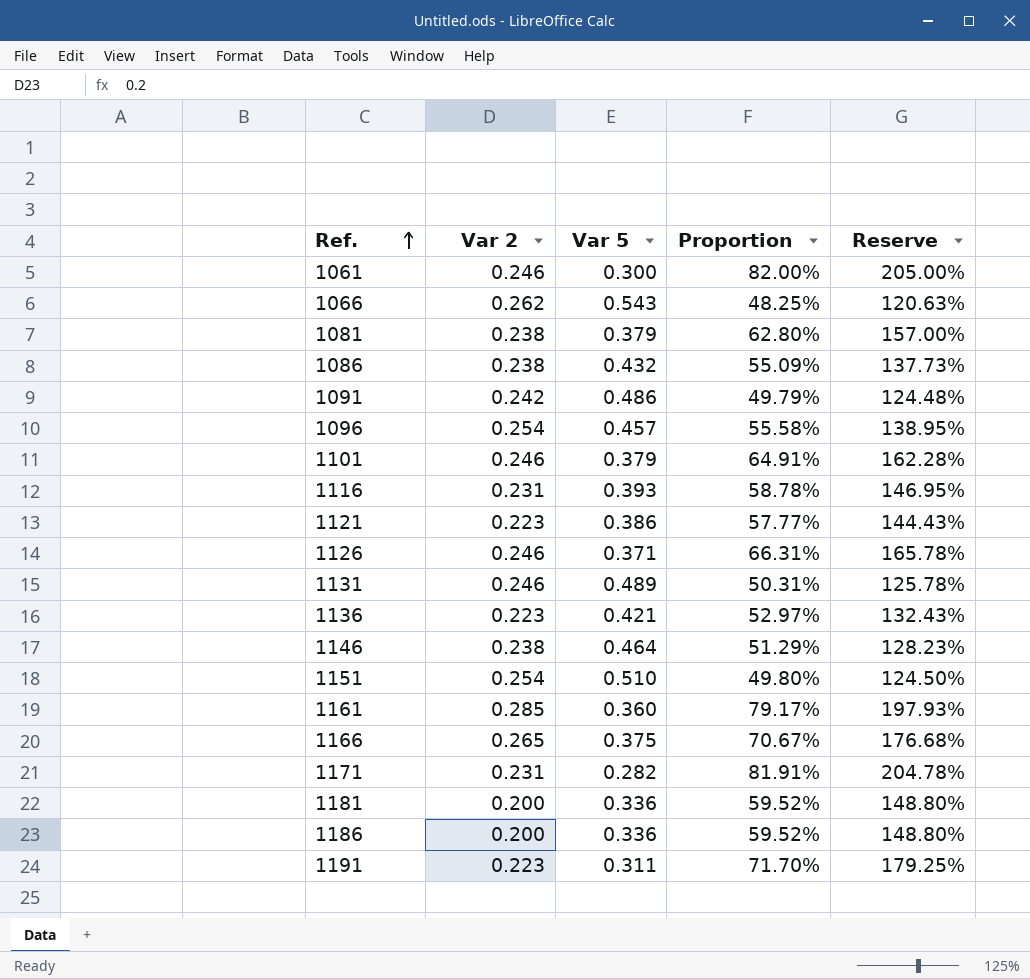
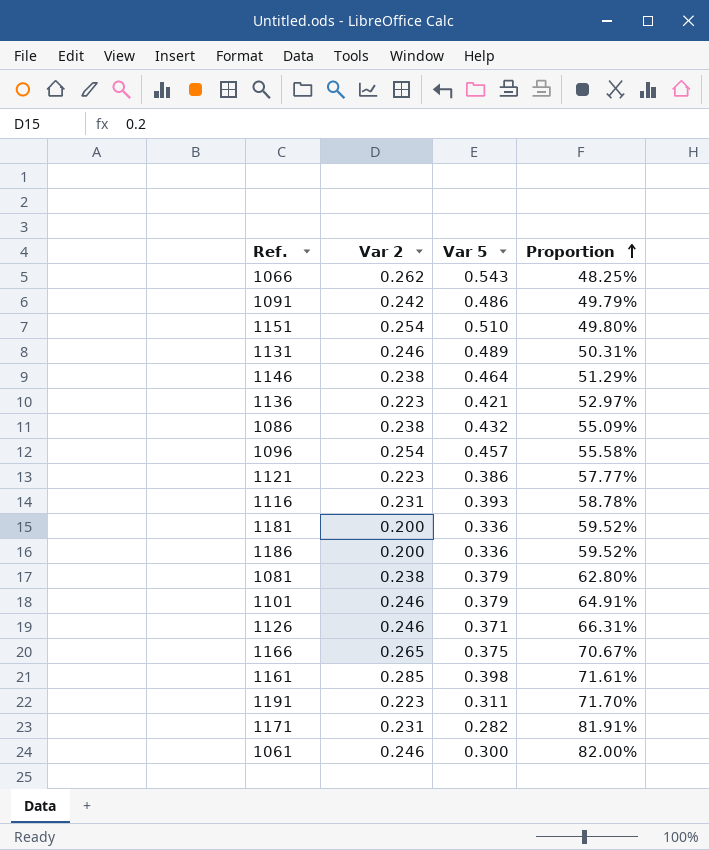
row order: Ref. ascending -> Proportion ascending
column Reserve | formula: [Proportion] * 2.5 -> none
1161 | Var 5: 0.360 -> 0.398
1161 | Proportion: 79.17% -> 71.61%

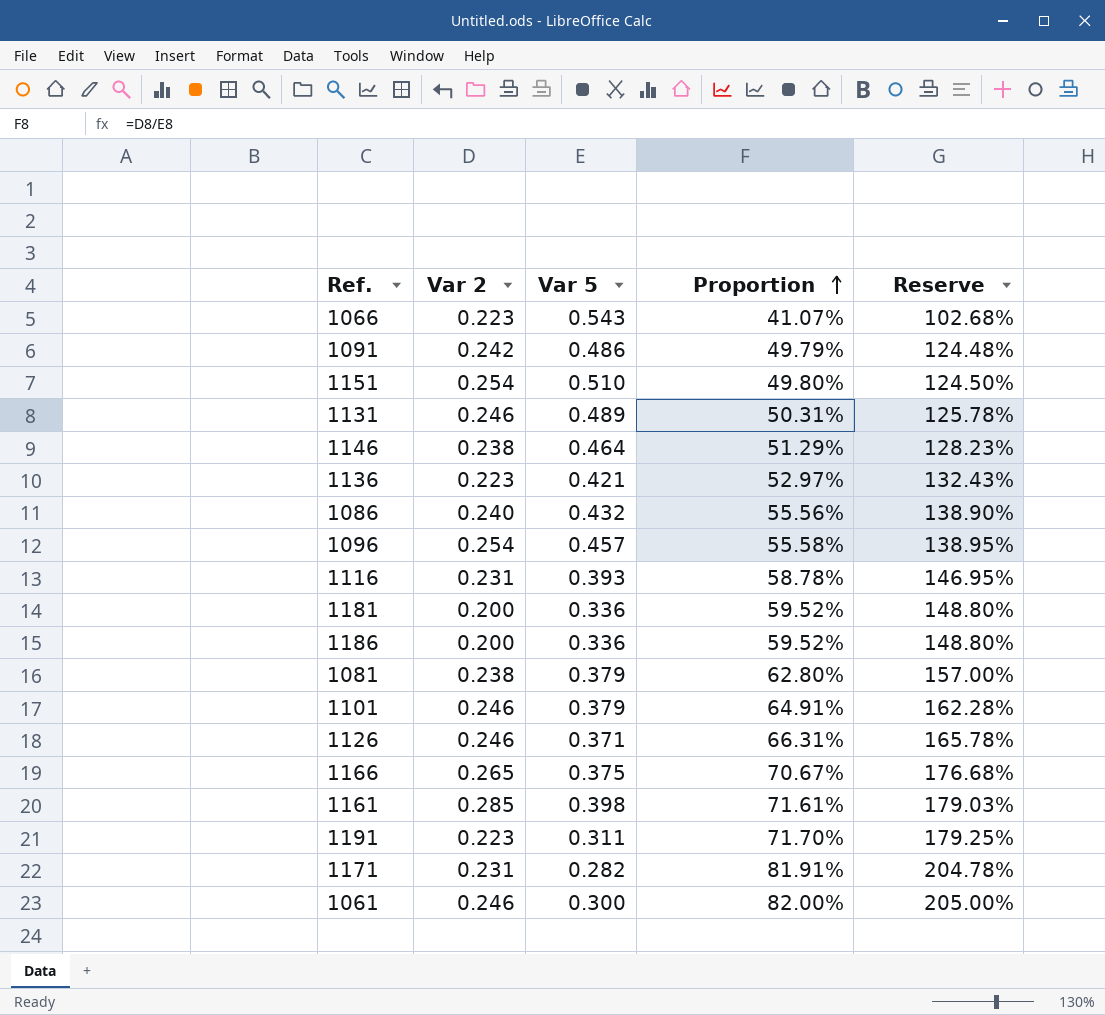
column Reserve | formula: none -> [Proportion] * 2.5
row 1121: 0.223 | 0.386 | 57.77% -> none
1066 | Var 2: 0.262 -> 0.223
1066 | Proportion: 48.25% -> 41.07%
1086 | Var 2: 0.238 -> 0.240
1086 | Proportion: 55.09% -> 55.56%

